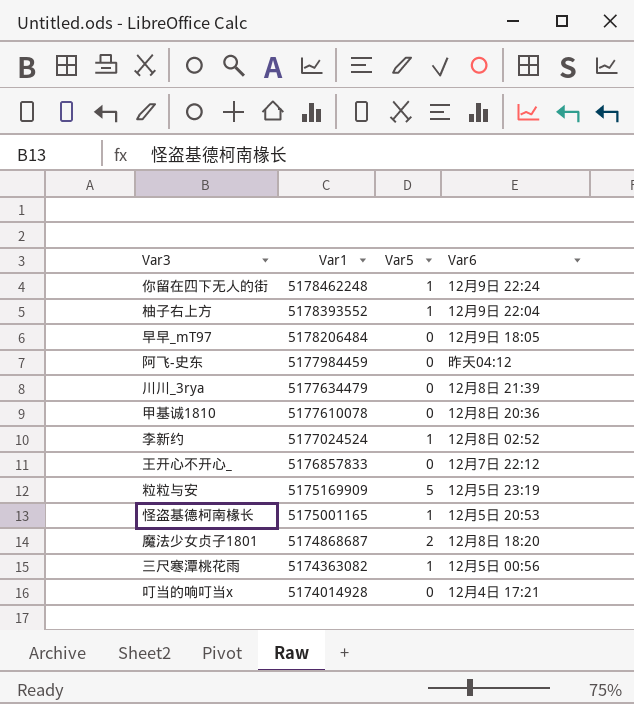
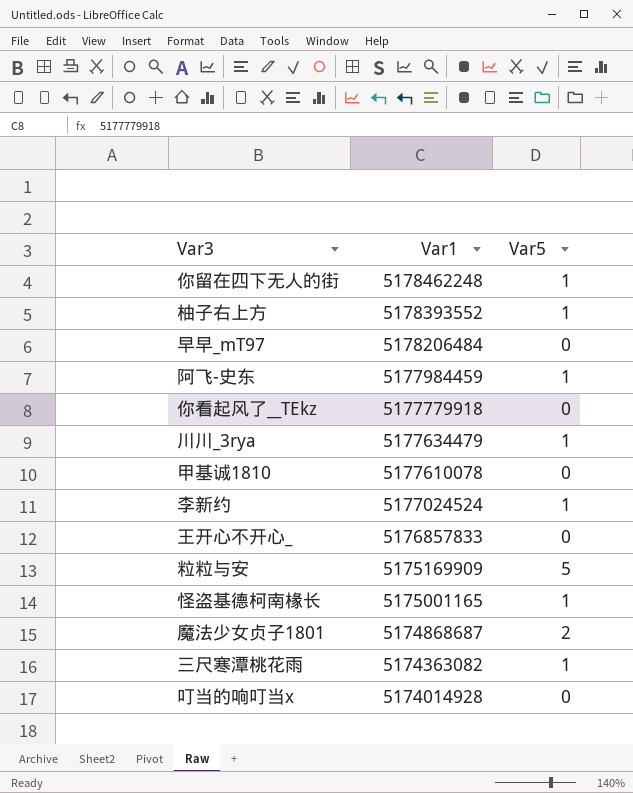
column Var6 | position: 4 -> none
阿飞-史东 | Var5: 0 -> 1
row 你看起风了__TEkz: none -> 5177779918 | 0
川川_3rya | Var5: 0 -> 1

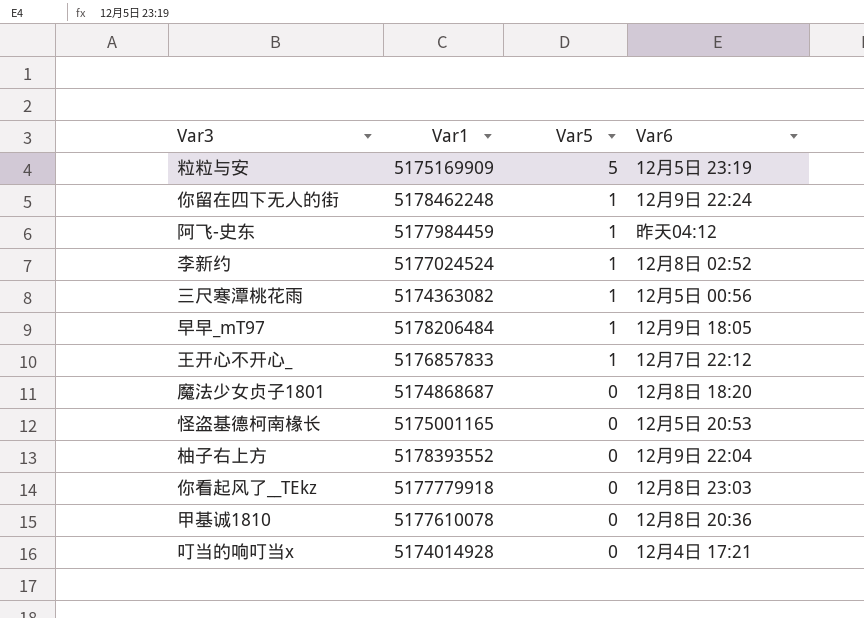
row order: Var1 descending -> Var5 descending
column Var6 | position: none -> 4
row 川川_3rya: 5177634479 | 1 -> none
早早_mT97 | Var5: 0 -> 1
王开心不开心_ | Var5: 0 -> 1
魔法少女贞子1801 | Var5: 2 -> 0
怪盗基德柯南椽长 | Var5: 1 -> 0
柚子右上方 | Var5: 1 -> 0

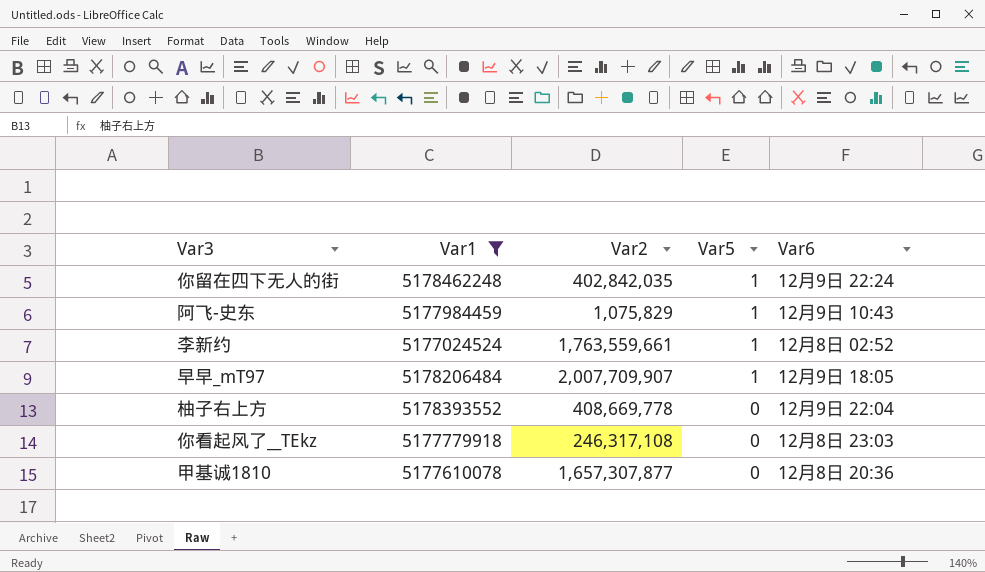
filter: none -> Var1 >= 5177024524
column Var2 | position: none -> 3
阿飞-史东 | Var6: 昨天04:12 -> 12月9日 10:43

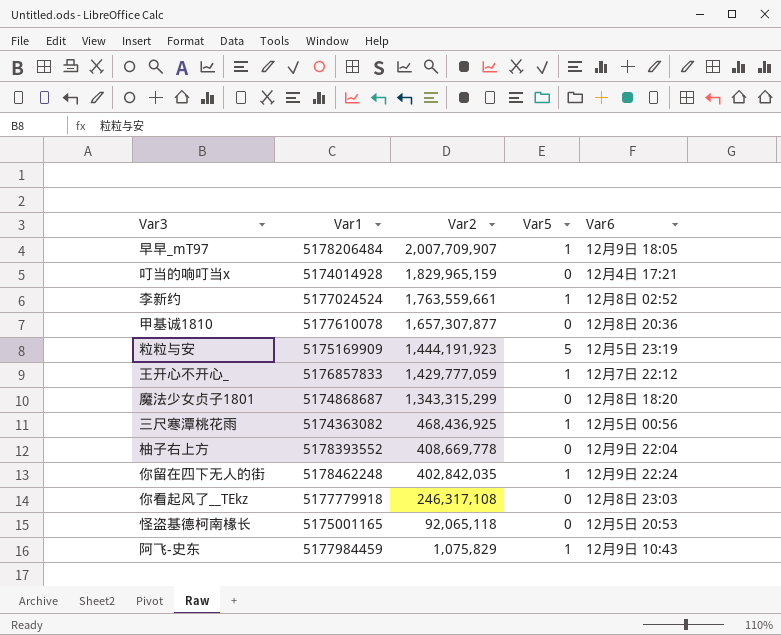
filter: Var1 >= 5177024524 -> none
row order: Var5 descending -> Var2 descending

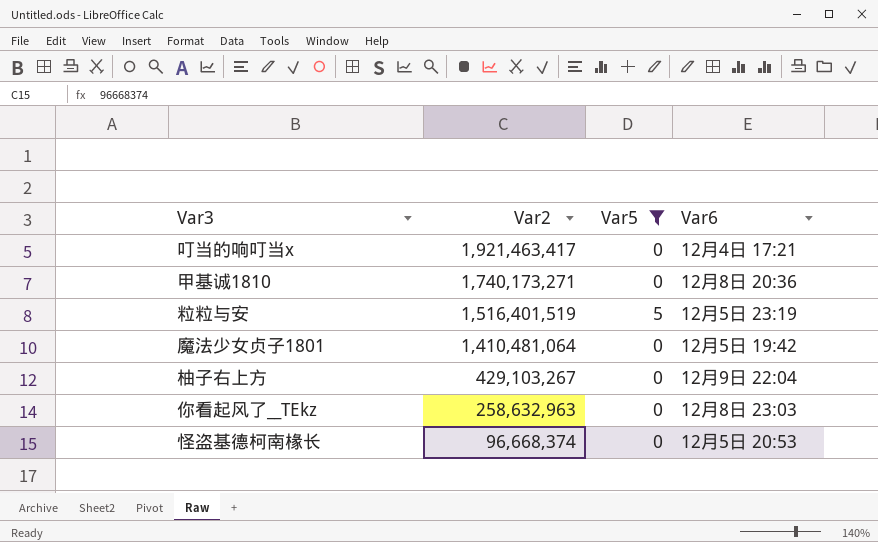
filter: none -> Var5 != 1
column Var1 | position: 2 -> none
叮当的响叮当x | Var2: 1,829,965,159 -> 1,921,463,417
甲基诚1810 | Var2: 1,657,307,877 -> 1,740,173,271
粒粒与安 | Var2: 1,444,191,923 -> 1,516,401,519
魔法少女贞子1801 | Var2: 1,343,315,299 -> 1,410,481,064
魔法少女贞子1801 | Var6: 12月8日 18:20 -> 12月5日 19:42
柚子右上方 | Var2: 408,669,778 -> 429,103,267
你看起风了__TEkz | Var2: 246,317,108 -> 258,632,963
怪盗基德柯南椽长 | Var2: 92,065,118 -> 96,668,374

